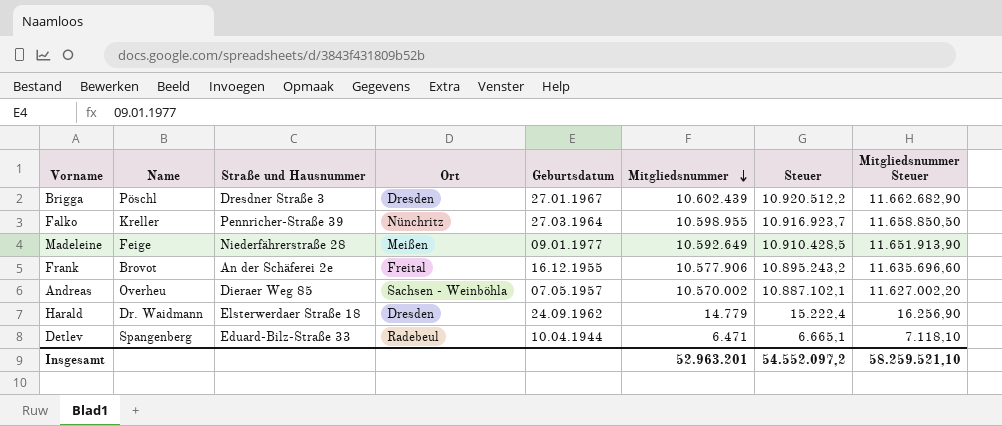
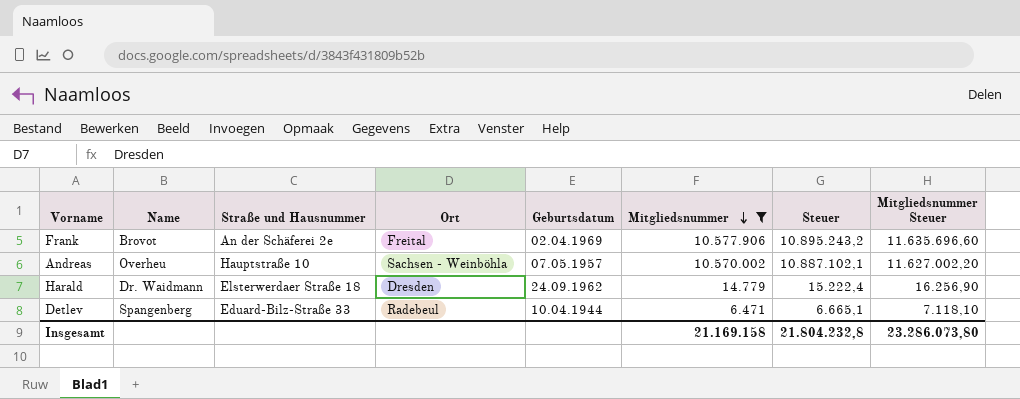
filter: none -> Mitgliedsnummer <= 10.577.906
Frank | Geburtsdatum: 16.12.1955 -> 02.04.1969
Andreas | Straße und Hausnummer: Dieraer Weg 85 -> Hauptstraße 10
Insgesamt | Mitgliedsnummer: 52.963.201 -> 21.169.158
Insgesamt | Steuer: 54.552.097,2 -> 21.804.232,8
Insgesamt | Mitgliedsnummer Steuer: 58.259.521,10 -> 23.286.073,80

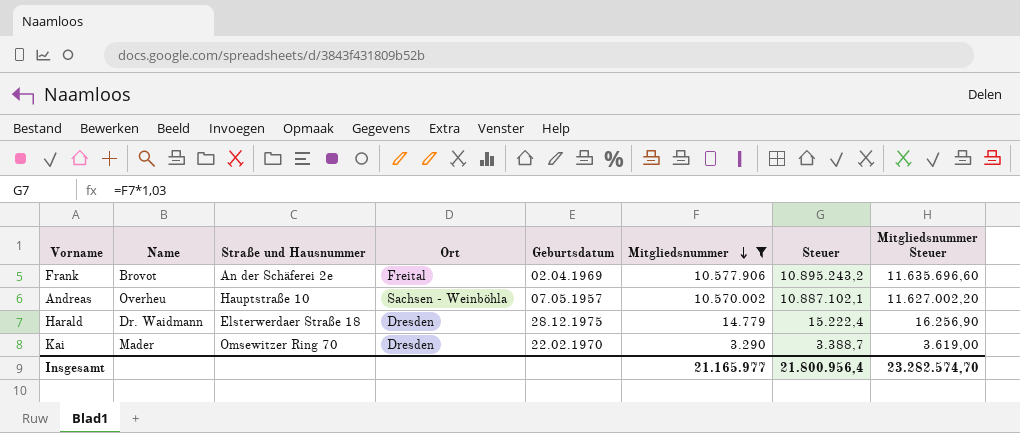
row Detlev: Spangenberg | Eduard-Bilz-Straße 33 | Radebeul | 10.04.1944 | 6.471 | 6.665,1 | 7.118,10 -> none
Harald | Geburtsdatum: 24.09.1962 -> 28.12.1975
row Kai: none -> Mader | Omsewitzer Ring 70 | Dresden | 22.02.1970 | 3.290 | 3.388,7 | 3.619,00
Insgesamt | Mitgliedsnummer: 21.169.158 -> 21.165.977
Insgesamt | Steuer: 21.804.232,8 -> 21.800.956,4
Insgesamt | Mitgliedsnummer Steuer: 23.286.073,80 -> 23.282.574,70

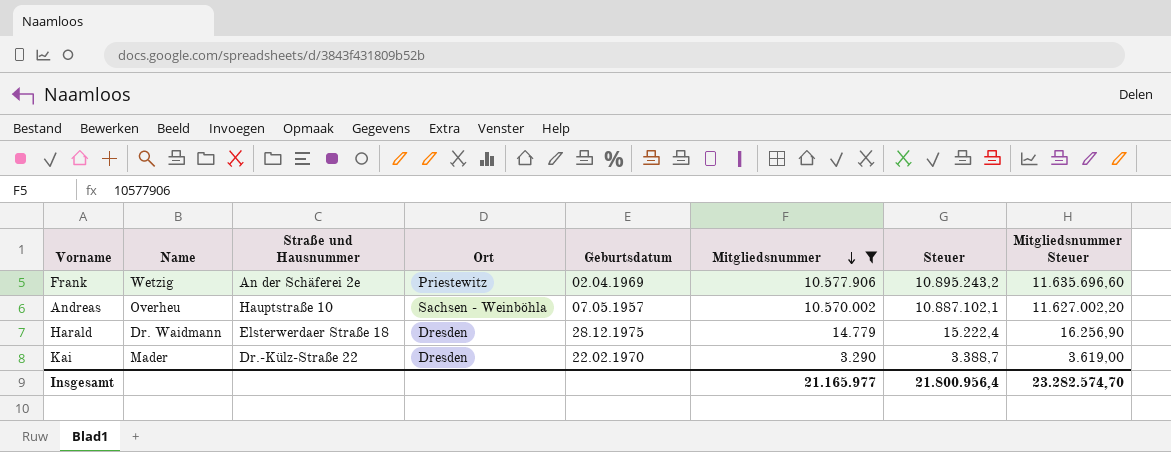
Frank | Name: Brovot -> Wetzig
Frank | Ort: Freital -> Priestewitz
Kai | Straße und Hausnummer: Omsewitzer Ring 70 -> Dr.-Külz-Straße 22

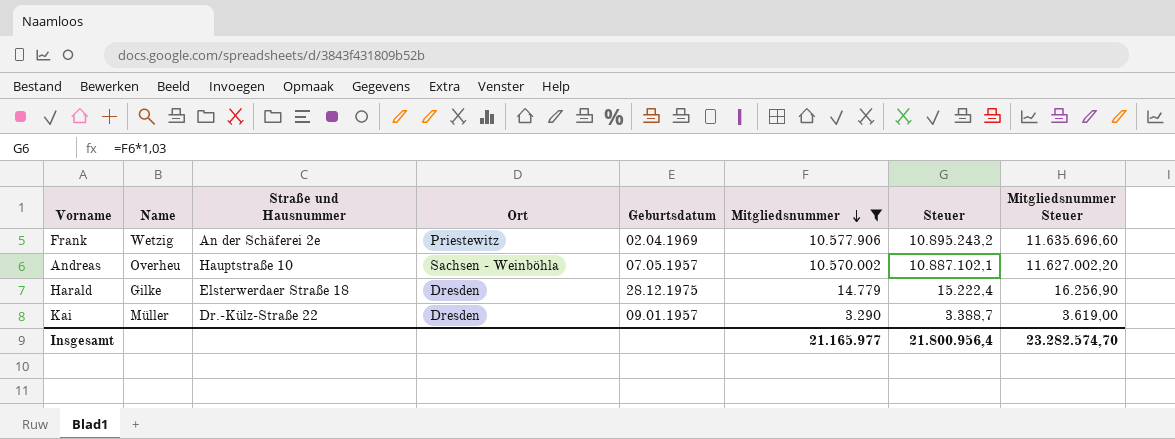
Harald | Name: Dr. Waidmann -> Gilke
Kai | Name: Mader -> Müller
Kai | Geburtsdatum: 22.02.1970 -> 09.01.1957

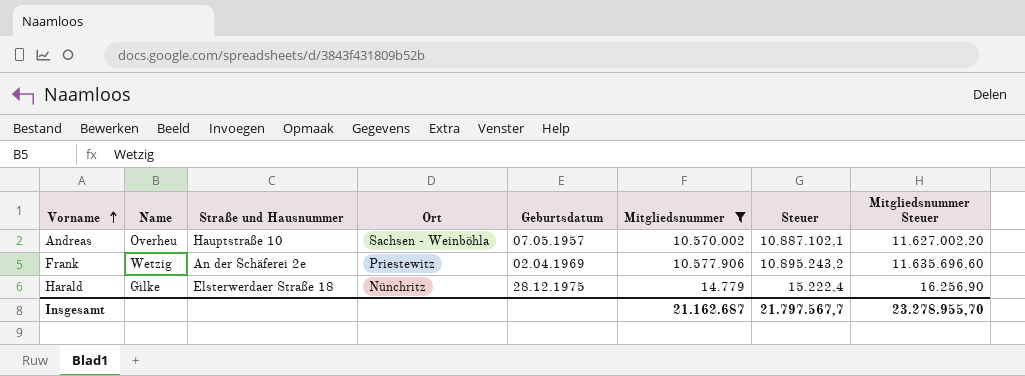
row order: Mitgliedsnummer descending -> Vorname ascending
row Kai: Müller | Dr.-Külz-Straße 22 | Dresden | 09.01.1957 | 3.290 | 3.388,7 | 3.619,00 -> none
Harald | Ort: Dresden -> Nünchritz
Insgesamt | Mitgliedsnummer: 21.165.977 -> 21.162.687
Insgesamt | Steuer: 21.800.956,4 -> 21.797.567,7
Insgesamt | Mitgliedsnummer Steuer: 23.282.574,70 -> 23.278.955,70

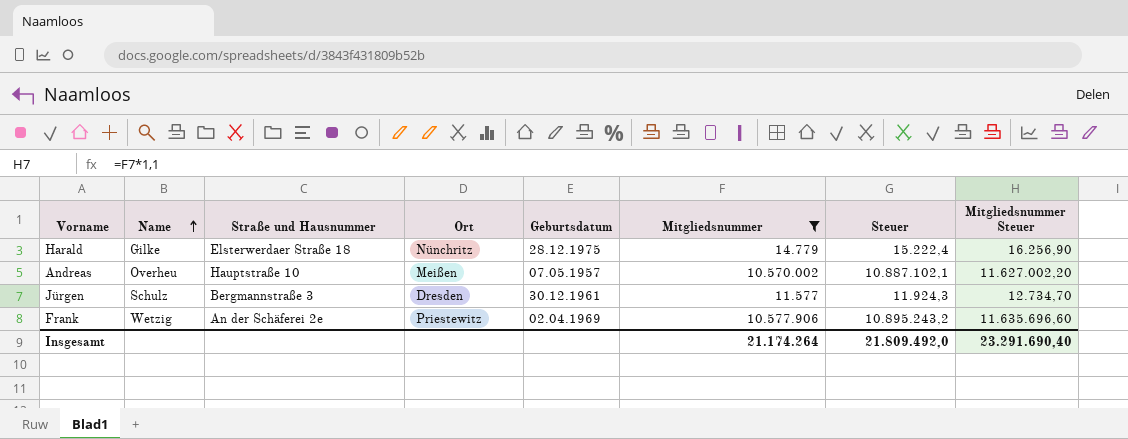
row order: Vorname ascending -> Name ascending
Andreas | Ort: Sachsen - Weinböhla -> Meißen
row Jürgen: none -> Schulz | Bergmannstraße 3 | Dresden | 30.12.1961 | 11.577 | 11.924,3 | 12.734,70
Insgesamt | Mitgliedsnummer: 21.162.687 -> 21.174.264
Insgesamt | Steuer: 21.797.567,7 -> 21.809.492,0
Insgesamt | Mitgliedsnummer Steuer: 23.278.955,70 -> 23.291.690,40

